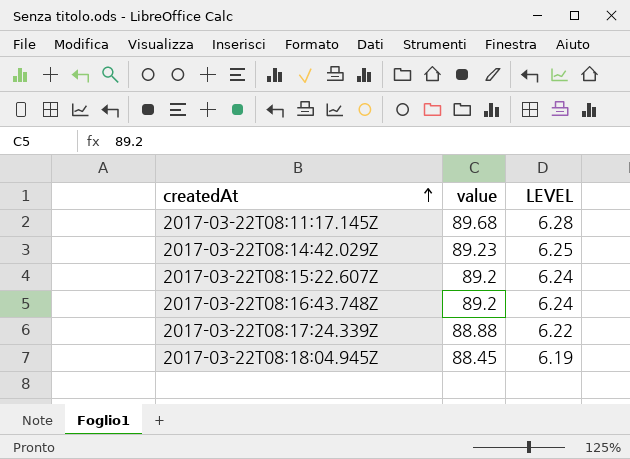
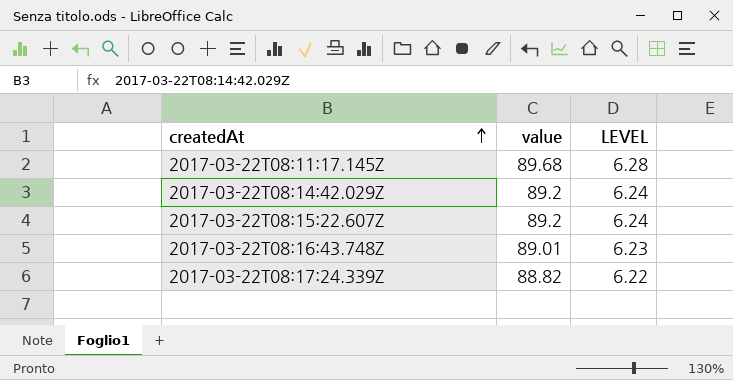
row 2017-03-22T08:18:04.945Z: 88.45 | 6.19 -> none
2017-03-22T08:14:42.029Z | value: 89.23 -> 89.2
2017-03-22T08:14:42.029Z | LEVEL: 6.25 -> 6.24
2017-03-22T08:16:43.748Z | value: 89.2 -> 89.01
2017-03-22T08:16:43.748Z | LEVEL: 6.24 -> 6.23
2017-03-22T08:17:24.339Z | value: 88.88 -> 88.82

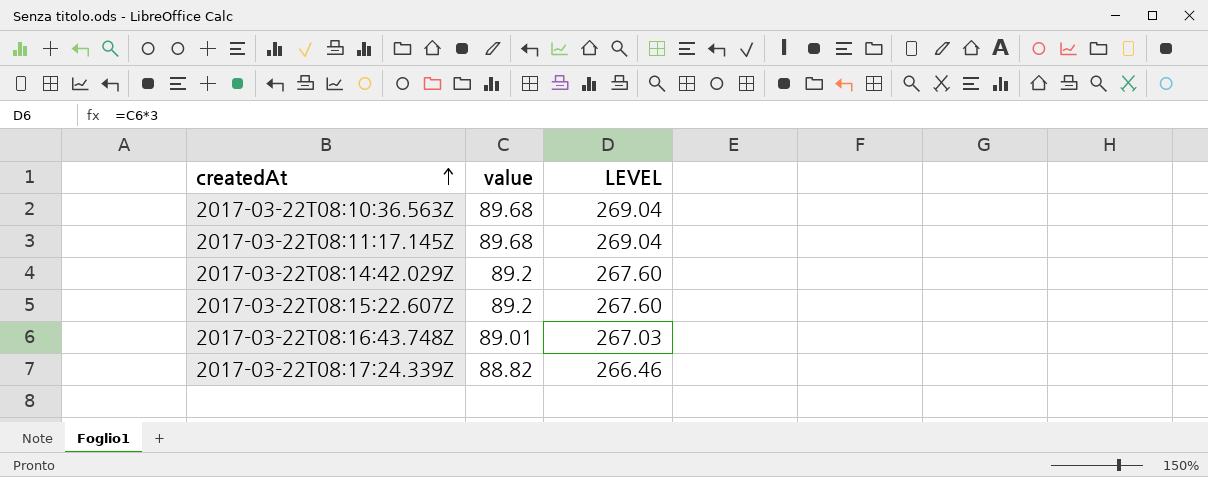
column LEVEL | formula: [value] * 0.07 -> [value] * 3
row 2017-03-22T08:10:36.563Z: none -> 89.68 | 269.04

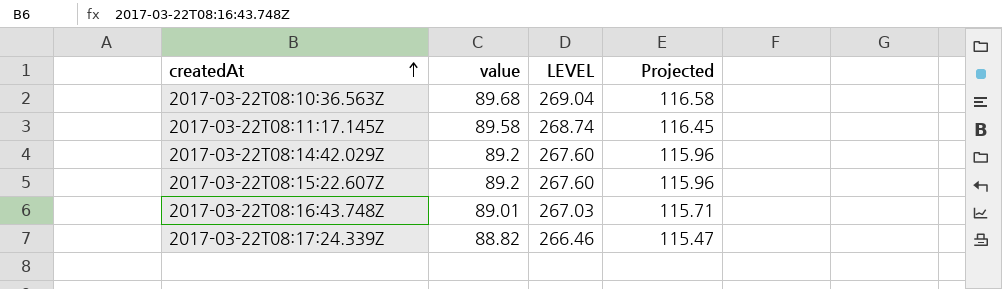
column Projected | formula: none -> [value] * 1.3
2017-03-22T08:11:17.145Z | value: 89.68 -> 89.58
2017-03-22T08:11:17.145Z | LEVEL: 269.04 -> 268.74

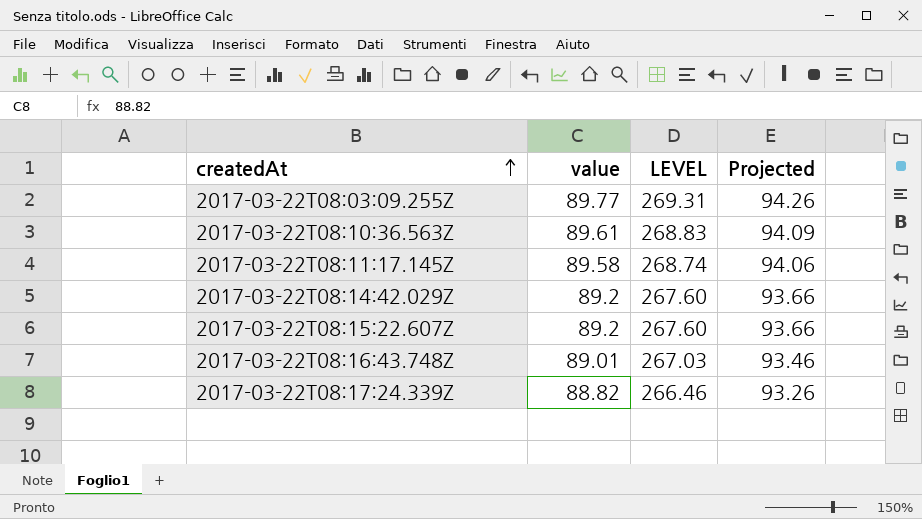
column Projected | formula: [value] * 1.3 -> [value] * 1.05
row 2017-03-22T08:03:09.255Z: none -> 89.77 | 269.31 | 94.26
2017-03-22T08:10:36.563Z | value: 89.68 -> 89.61
2017-03-22T08:10:36.563Z | LEVEL: 269.04 -> 268.83

